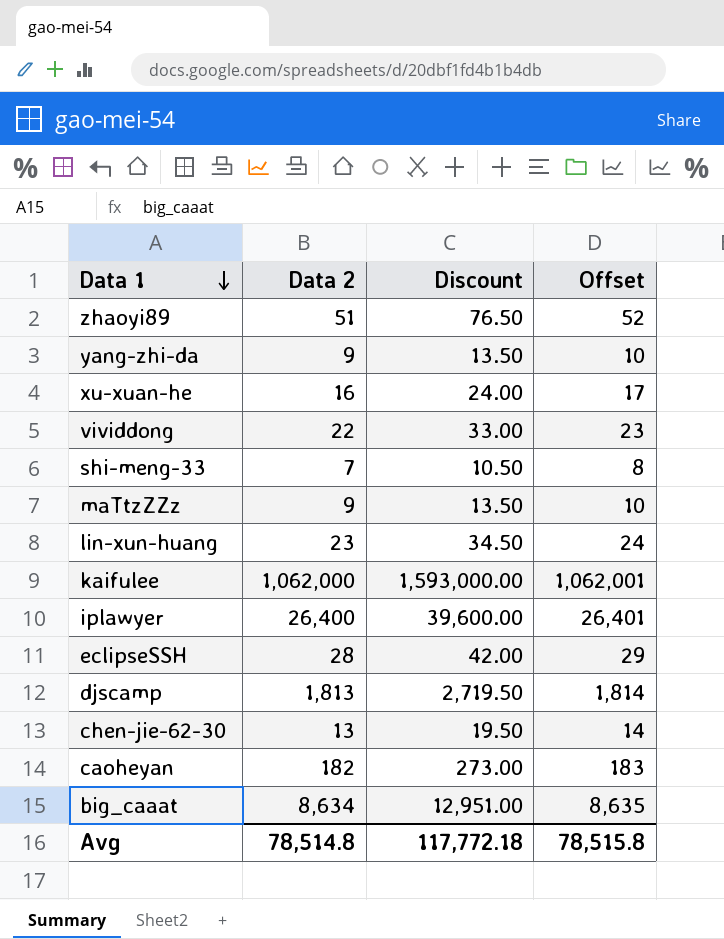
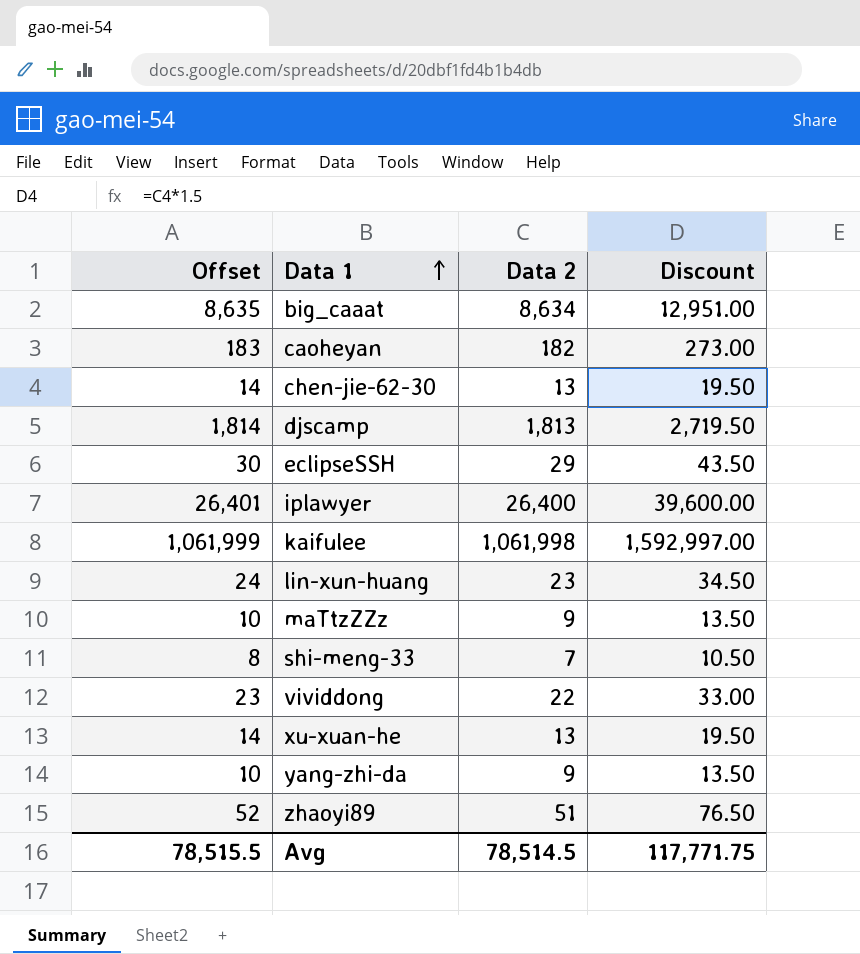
row order: Data 1 descending -> Data 1 ascending
column Offset | position: 4 -> 1
eclipseSSH | Offset: 29 -> 30
eclipseSSH | Data 2: 28 -> 29
eclipseSSH | Discount: 42.00 -> 43.50
kaifulee | Offset: 1,062,001 -> 1,061,999
kaifulee | Data 2: 1,062,000 -> 1,061,998
kaifulee | Discount: 1,593,000.00 -> 1,592,997.00
xu-xuan-he | Offset: 17 -> 14
xu-xuan-he | Data 2: 16 -> 13
xu-xuan-he | Discount: 24.00 -> 19.50
Avg | Offset: 78,515.8 -> 78,515.5
Avg | Data 2: 78,514.8 -> 78,514.5
Avg | Discount: 117,772.18 -> 117,771.75

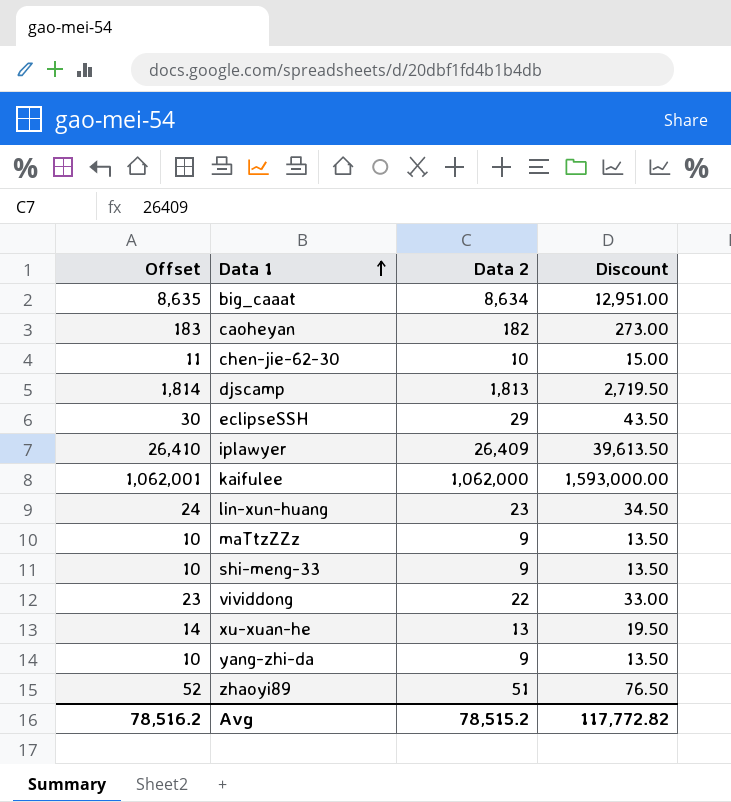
chen-jie-62-30 | Offset: 14 -> 11
chen-jie-62-30 | Data 2: 13 -> 10
chen-jie-62-30 | Discount: 19.50 -> 15.00
iplawyer | Offset: 26,401 -> 26,410
iplawyer | Data 2: 26,400 -> 26,409
iplawyer | Discount: 39,600.00 -> 39,613.50
kaifulee | Offset: 1,061,999 -> 1,062,001
kaifulee | Data 2: 1,061,998 -> 1,062,000
kaifulee | Discount: 1,592,997.00 -> 1,593,000.00
shi-meng-33 | Offset: 8 -> 10
shi-meng-33 | Data 2: 7 -> 9
shi-meng-33 | Discount: 10.50 -> 13.50
Avg | Offset: 78,515.5 -> 78,516.2
Avg | Data 2: 78,514.5 -> 78,515.2
Avg | Discount: 117,771.75 -> 117,772.82

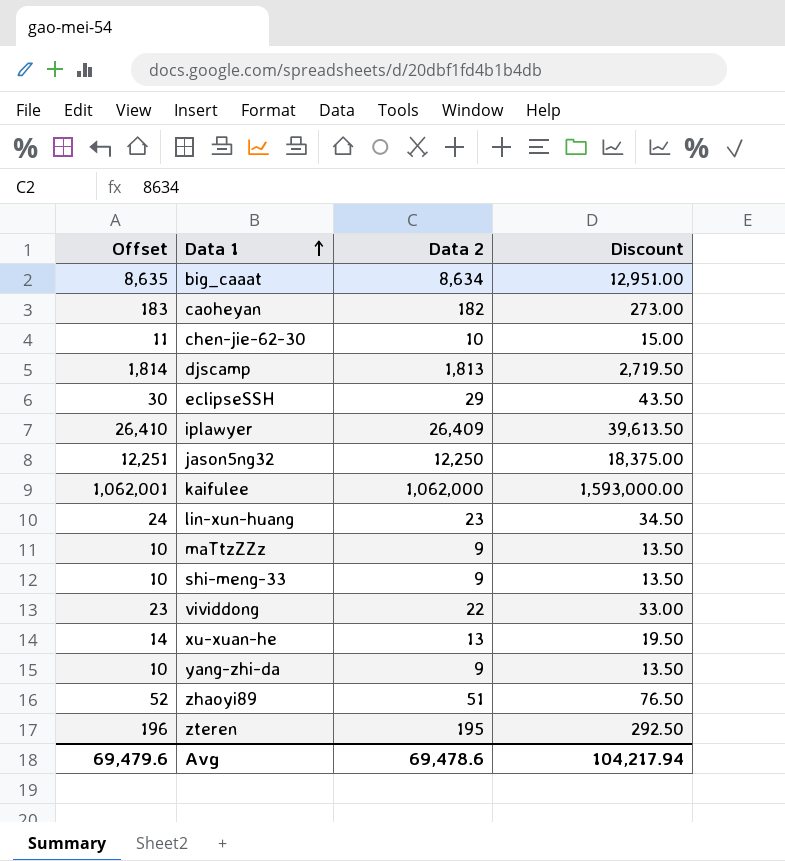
row jason5ng32: none -> 12,251 | 12,250 | 18,375.00
row zteren: none -> 196 | 195 | 292.50
Avg | Offset: 78,516.2 -> 69,479.6
Avg | Data 2: 78,515.2 -> 69,478.6
Avg | Discount: 117,772.82 -> 104,217.94

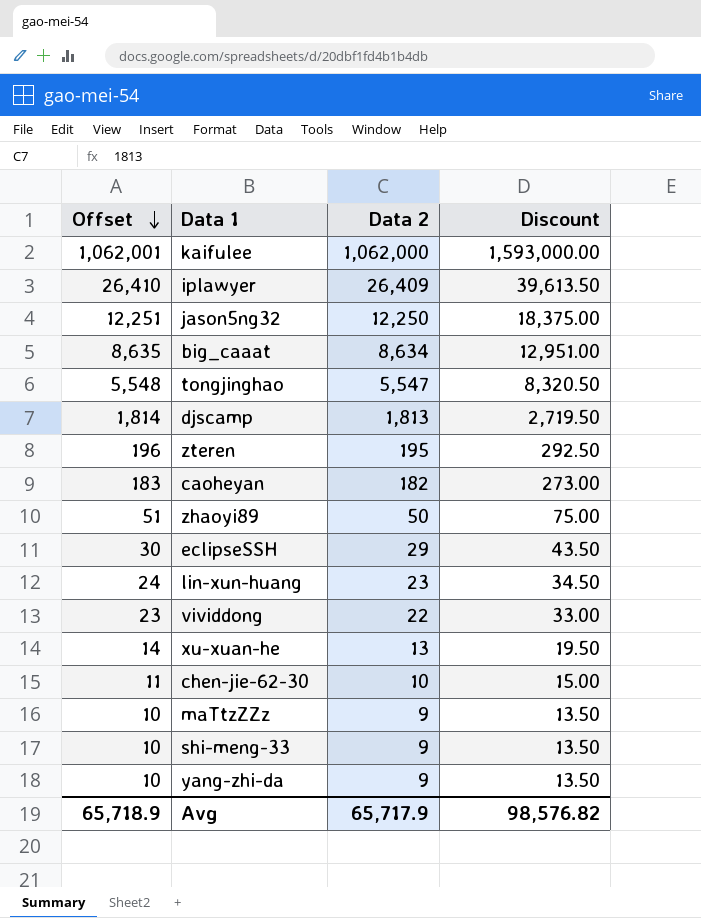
row order: Data 1 ascending -> Offset descending
row tongjinghao: none -> 5,548 | 5,547 | 8,320.50
zhaoyi89 | Offset: 52 -> 51
zhaoyi89 | Data 2: 51 -> 50
zhaoyi89 | Discount: 76.50 -> 75.00
Avg | Offset: 69,479.6 -> 65,718.9
Avg | Data 2: 69,478.6 -> 65,717.9
Avg | Discount: 104,217.94 -> 98,576.82

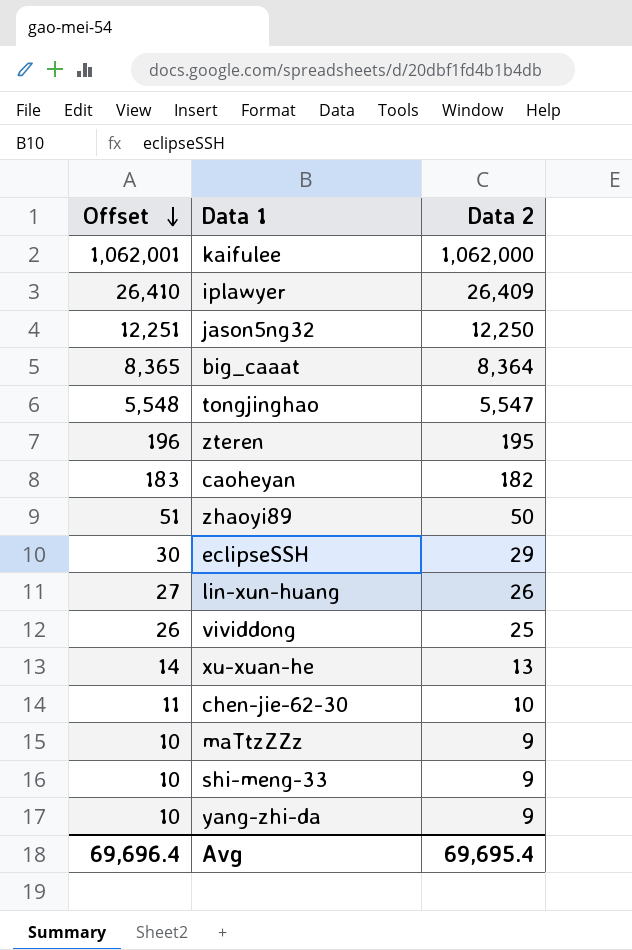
column Discount | formula: [Data 2] * 1.5 -> none
row djscamp: 1,814 | 1,813 | 2,719.50 -> none
big_caaat | Offset: 8,635 -> 8,365
big_caaat | Data 2: 8,634 -> 8,364
lin-xun-huang | Offset: 24 -> 27
lin-xun-huang | Data 2: 23 -> 26
vividdong | Offset: 23 -> 26
vividdong | Data 2: 22 -> 25
Avg | Offset: 65,718.9 -> 69,696.4
Avg | Data 2: 65,717.9 -> 69,695.4

